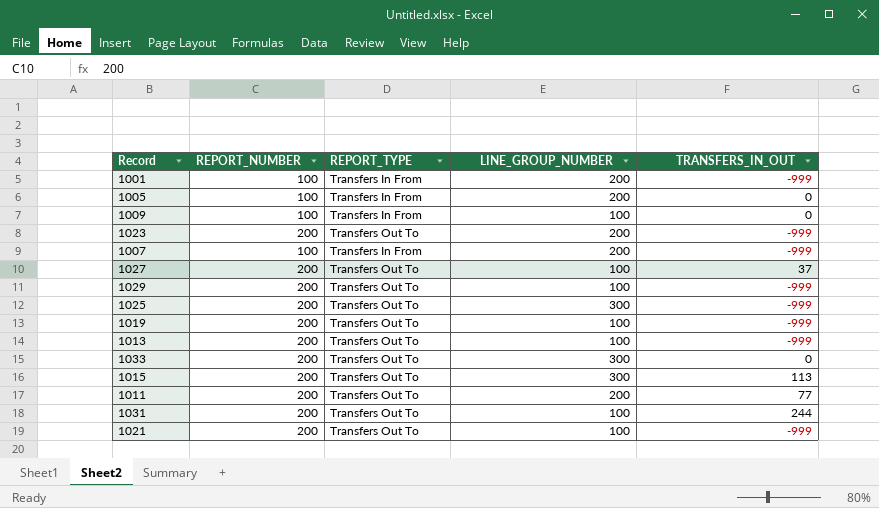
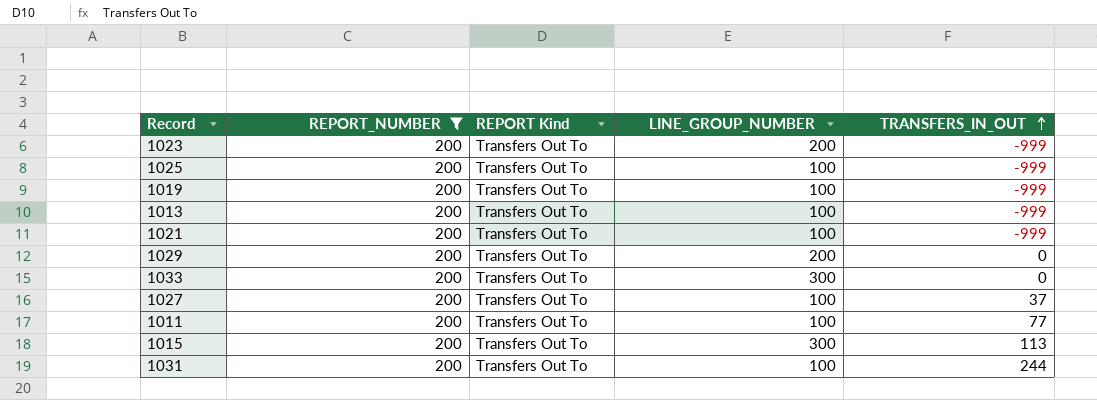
filter: none -> REPORT_NUMBER = 200
row order: none -> TRANSFERS_IN_OUT ascending
column name: REPORT_TYPE -> REPORT Kind
1025 | LINE_GROUP_NUMBER: 300 -> 100
1029 | LINE_GROUP_NUMBER: 100 -> 200
1029 | TRANSFERS_IN_OUT: -999 -> 0
1011 | LINE_GROUP_NUMBER: 200 -> 100

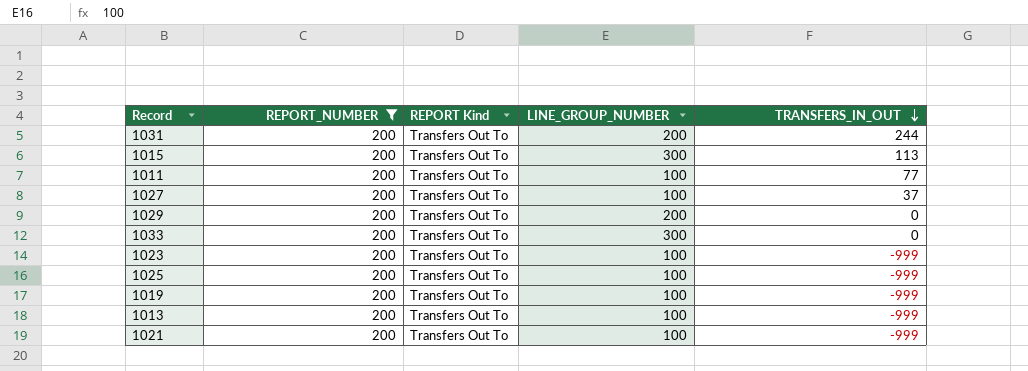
row order: TRANSFERS_IN_OUT ascending -> TRANSFERS_IN_OUT descending
1031 | LINE_GROUP_NUMBER: 100 -> 200
1023 | LINE_GROUP_NUMBER: 200 -> 100

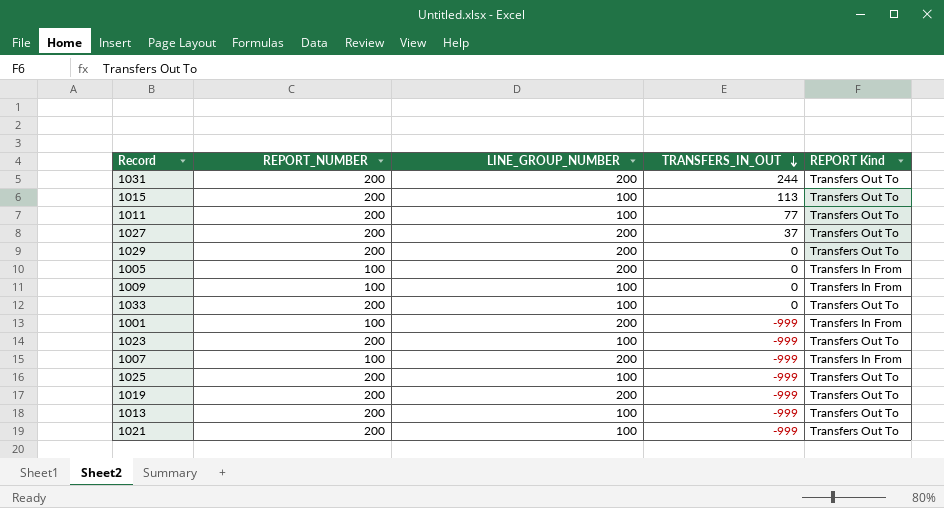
filter: REPORT_NUMBER = 200 -> none
column REPORT Kind | position: 3 -> 5
1015 | LINE_GROUP_NUMBER: 300 -> 100
1027 | LINE_GROUP_NUMBER: 100 -> 200
1033 | LINE_GROUP_NUMBER: 300 -> 100
1019 | LINE_GROUP_NUMBER: 100 -> 200

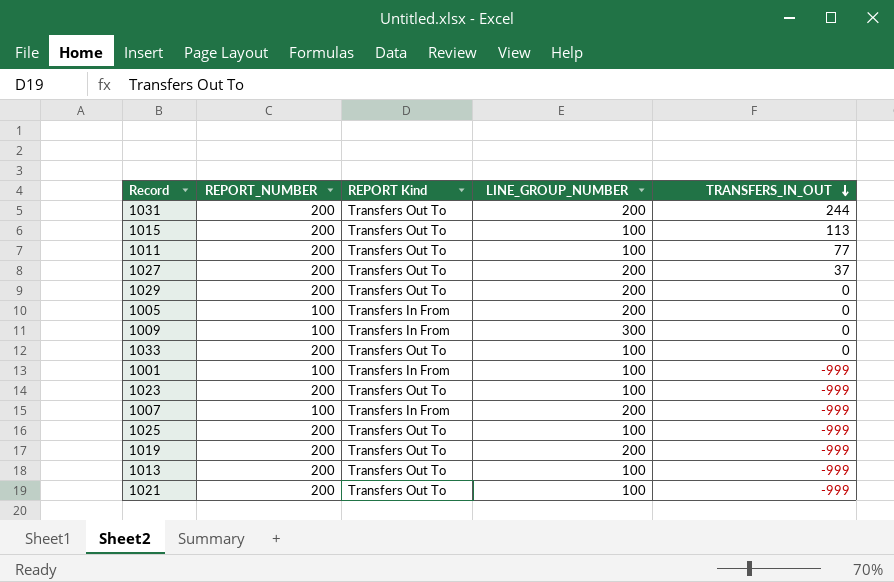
column REPORT Kind | position: 5 -> 3
1009 | LINE_GROUP_NUMBER: 100 -> 300
1001 | LINE_GROUP_NUMBER: 200 -> 100

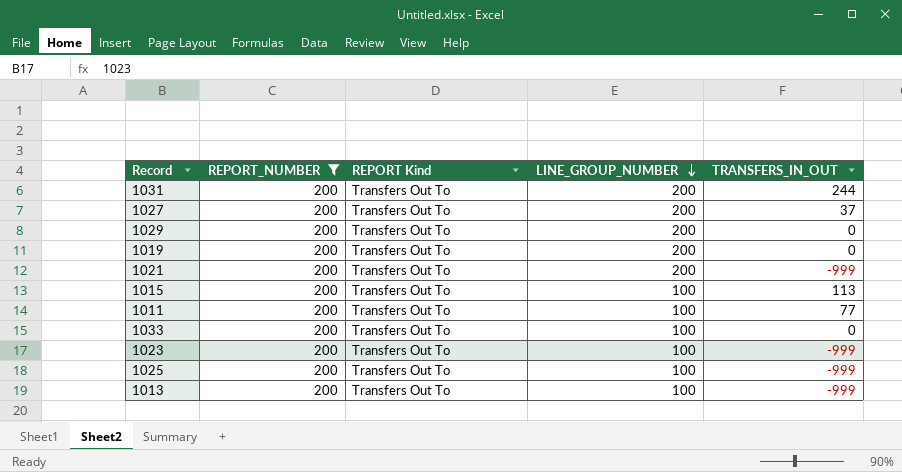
filter: none -> REPORT_NUMBER = 200
row order: TRANSFERS_IN_OUT descending -> LINE_GROUP_NUMBER descending
1019 | TRANSFERS_IN_OUT: -999 -> 0
1021 | LINE_GROUP_NUMBER: 100 -> 200

